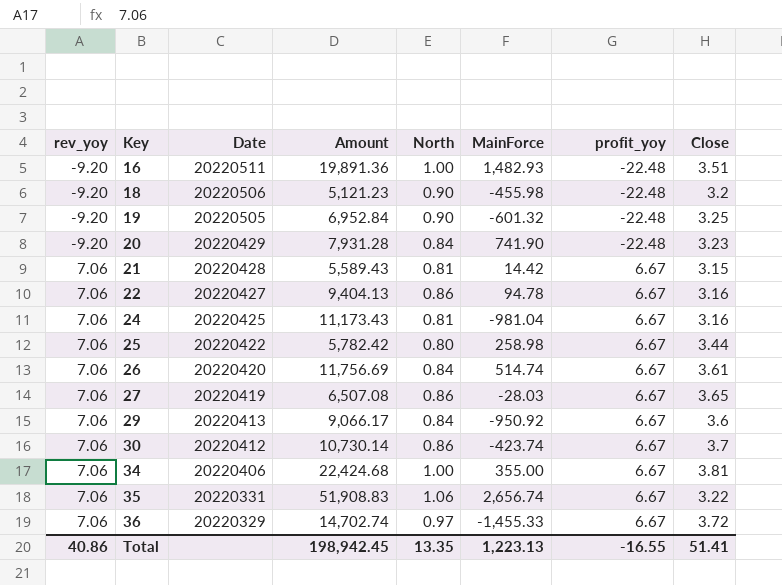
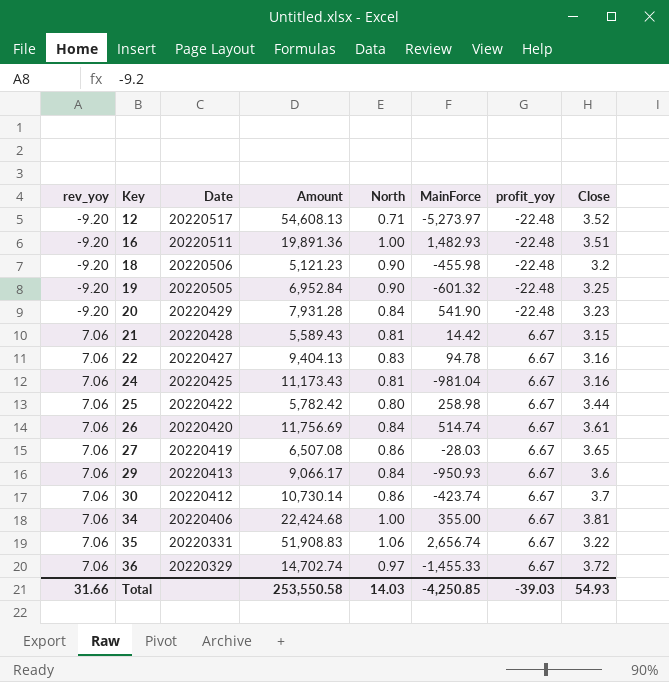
row 12: none -> -9.20 | 20220517 | 54,608.13 | 0.71 | -5,273.97 | -22.48 | 3.52
20 | MainForce: 741.90 -> 541.90
22 | North: 0.86 -> 0.83
29 | MainForce: -950.92 -> -950.93
Total | rev_yoy: 40.86 -> 31.66
Total | Amount: 198,942.45 -> 253,550.58
Total | North: 13.35 -> 14.03
Total | MainForce: 1,223.13 -> -4,250.85
Total | profit_yoy: -16.55 -> -39.03
Total | Close: 51.41 -> 54.93

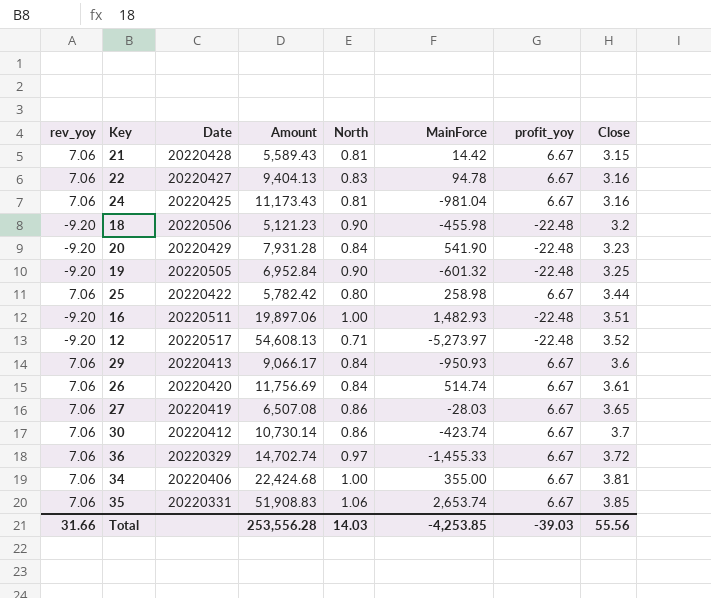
row order: rev_yoy ascending -> Close ascending
16 | Amount: 19,891.36 -> 19,897.06
35 | MainForce: 2,656.74 -> 2,653.74
35 | Close: 3.22 -> 3.85
Total | Amount: 253,550.58 -> 253,556.28
Total | MainForce: -4,250.85 -> -4,253.85
Total | Close: 54.93 -> 55.56

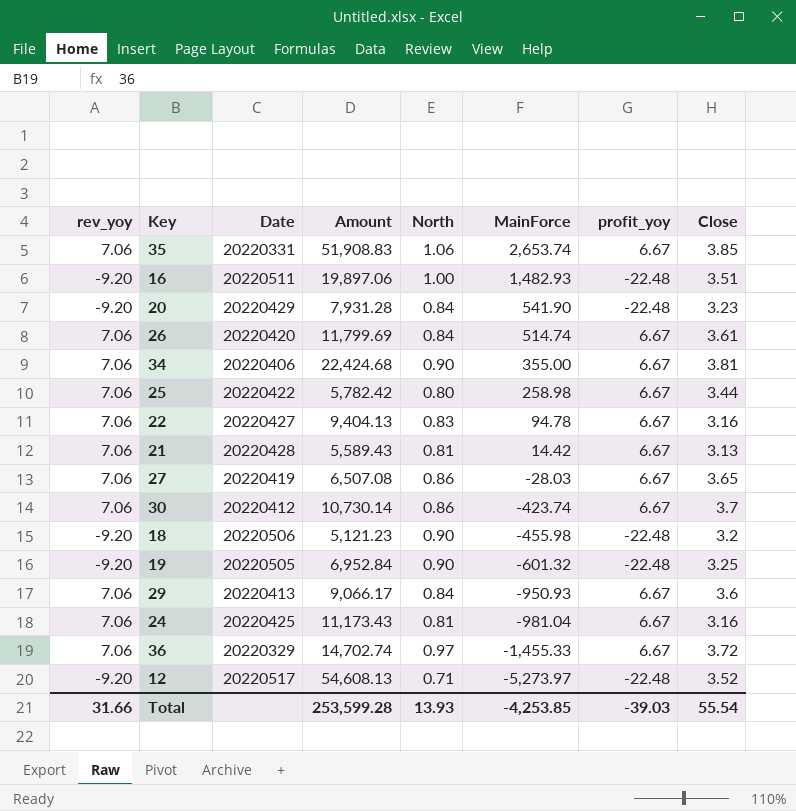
row order: Close ascending -> MainForce descending
26 | Amount: 11,756.69 -> 11,799.69
34 | North: 1.00 -> 0.90
21 | Close: 3.15 -> 3.13
Total | Amount: 253,556.28 -> 253,599.28
Total | North: 14.03 -> 13.93
Total | Close: 55.56 -> 55.54

